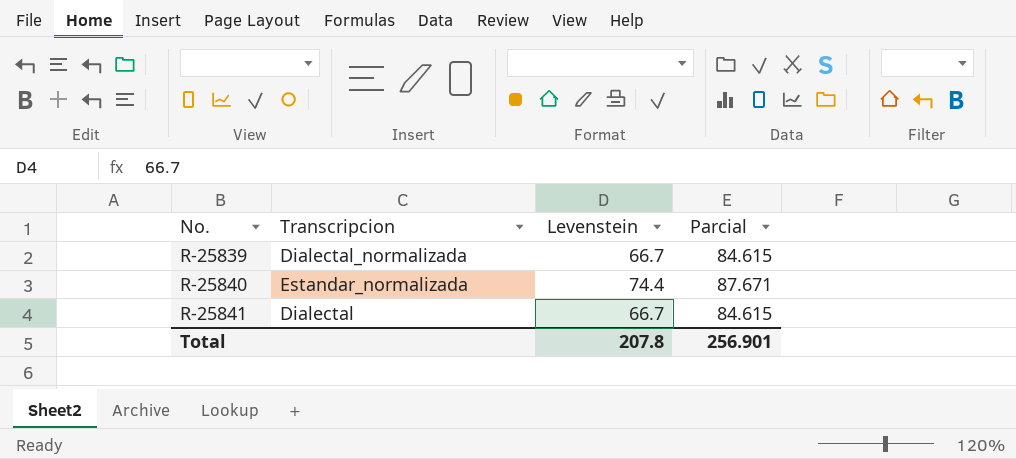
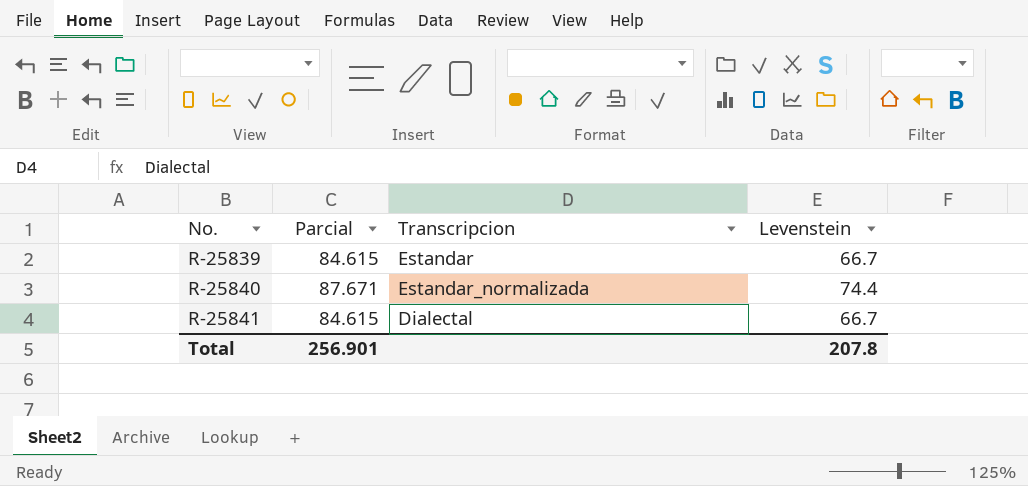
column Parcial | position: 4 -> 2
R-25839 | Transcripcion: Dialectal_normalizada -> Estandar

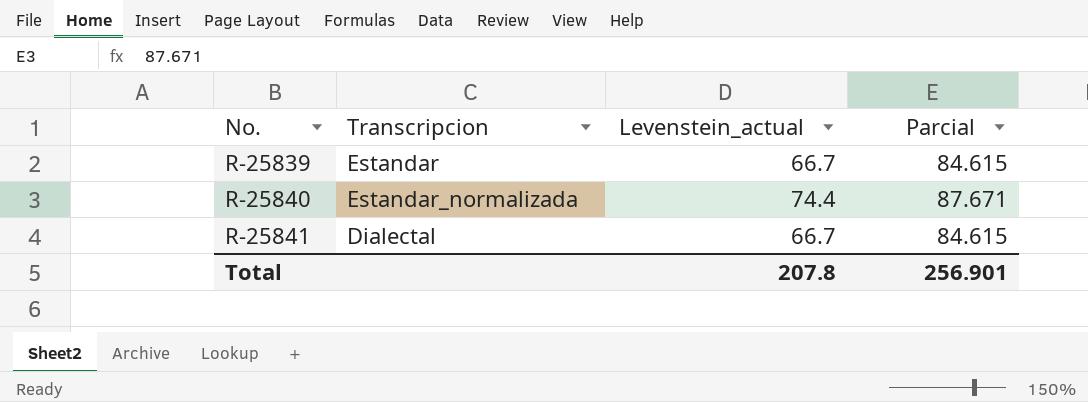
column name: Levenstein -> Levenstein_actual
column Parcial | position: 2 -> 4

